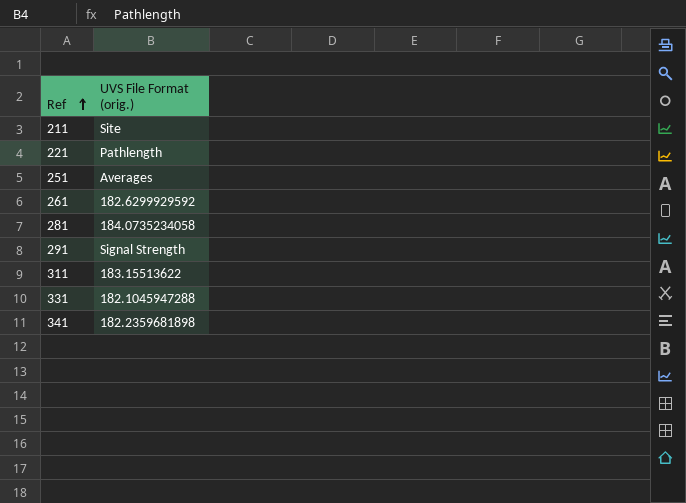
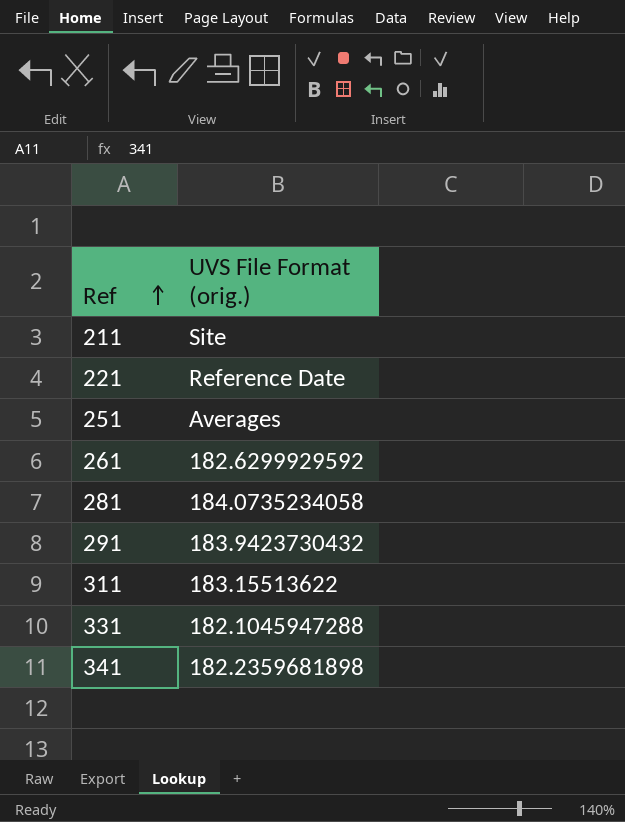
221 | UVS File Format (orig.): Pathlength -> Reference Date
291 | UVS File Format (orig.): Signal Strength -> 183.9423730432

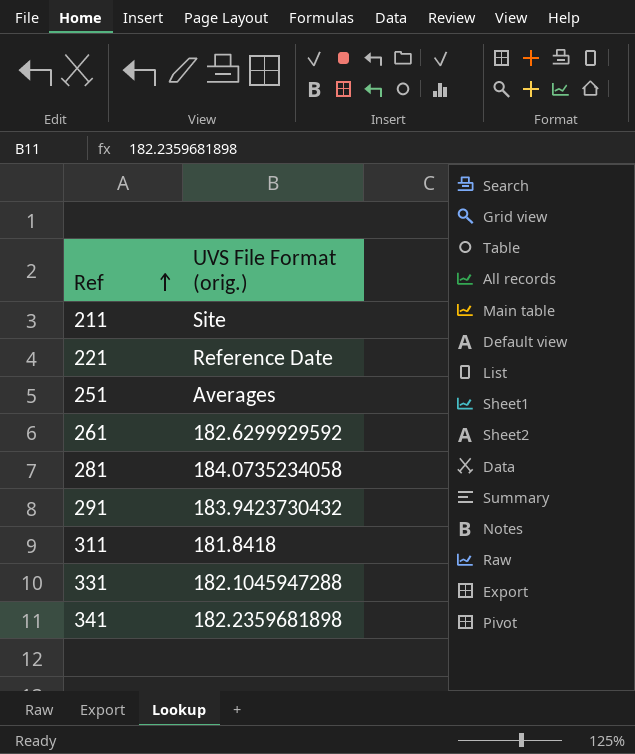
311 | UVS File Format (orig.): 183.15513622 -> 181.8418

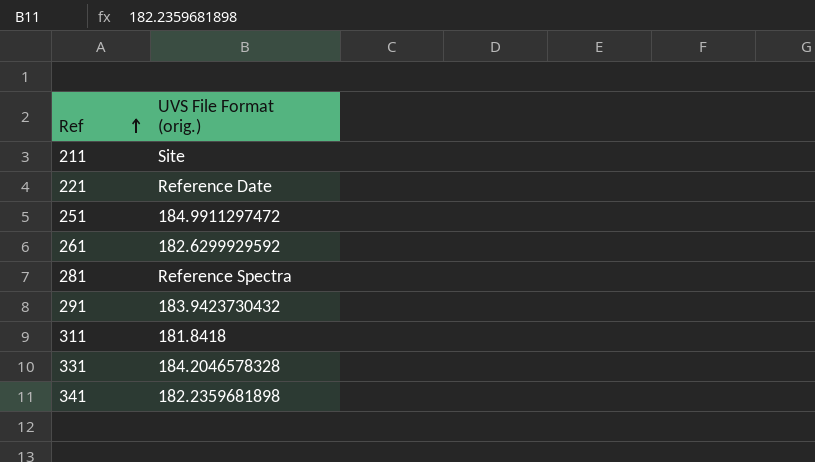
251 | UVS File Format (orig.): Averages -> 184.9911297472
281 | UVS File Format (orig.): 184.0735234058 -> Reference Spectra
331 | UVS File Format (orig.): 182.1045947288 -> 184.2046578328

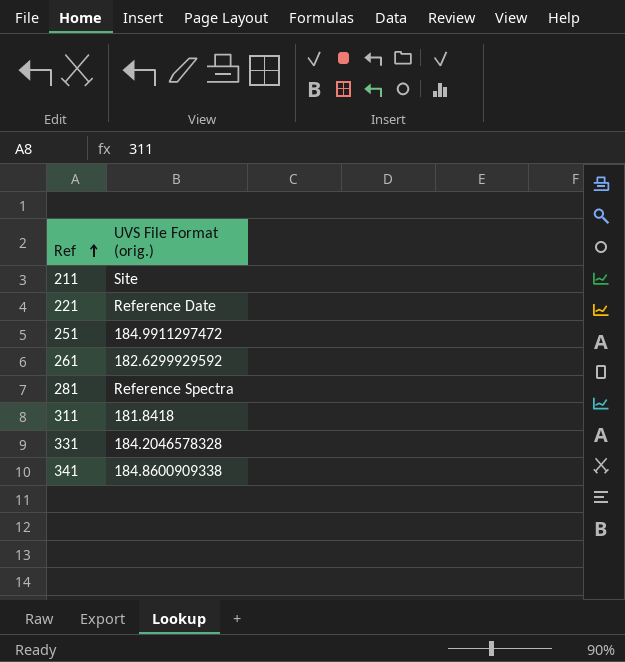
row 291: 183.9423730432 -> none
341 | UVS File Format (orig.): 182.2359681898 -> 184.8600909338

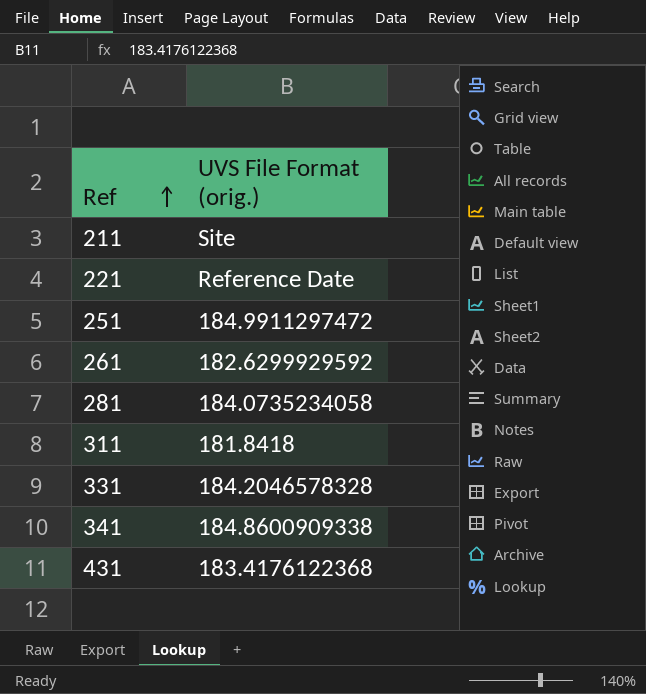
281 | UVS File Format (orig.): Reference Spectra -> 184.0735234058
row 431: none -> 183.4176122368

